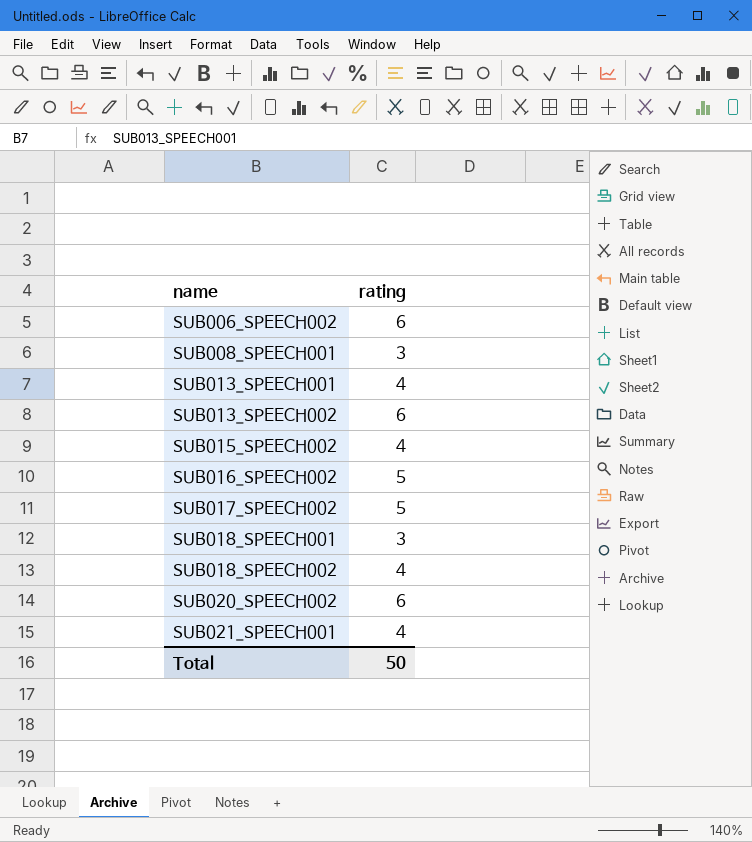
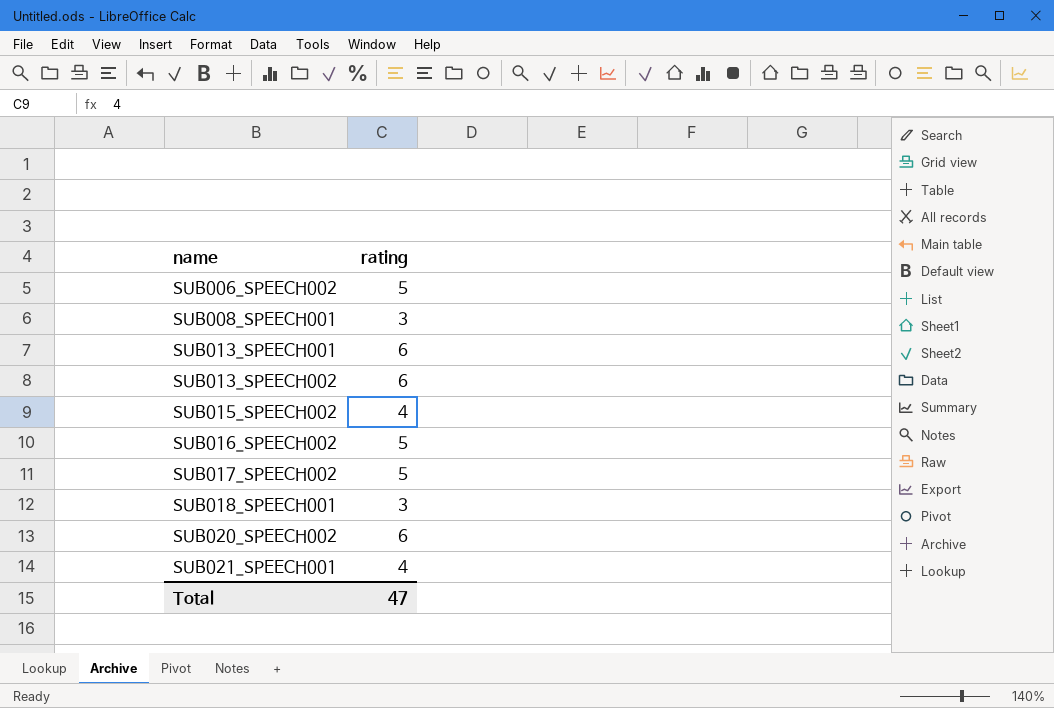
row SUB018_SPEECH002: 4 -> none
SUB006_SPEECH002 | rating: 6 -> 5
SUB013_SPEECH001 | rating: 4 -> 6
Total | rating: 50 -> 47

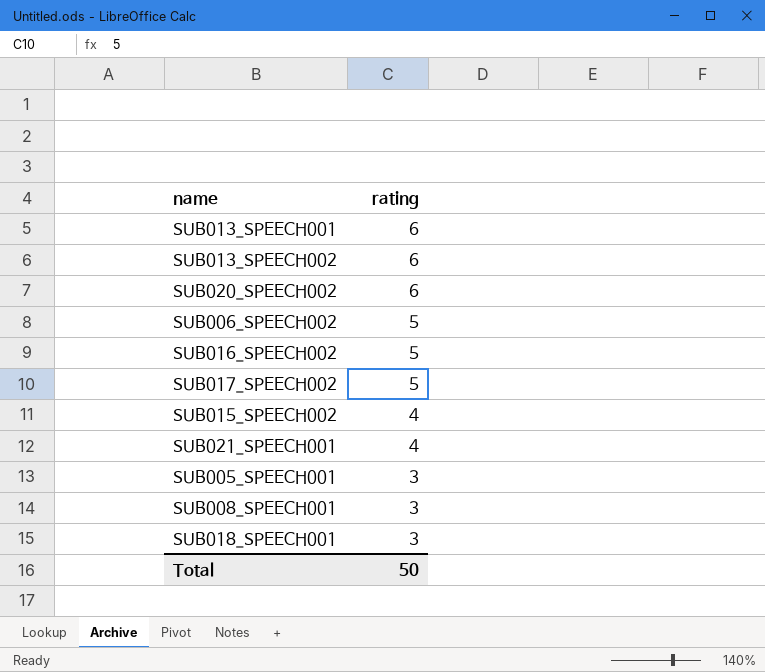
row order: name ascending -> rating descending
row SUB005_SPEECH001: none -> 3
Total | rating: 47 -> 50

